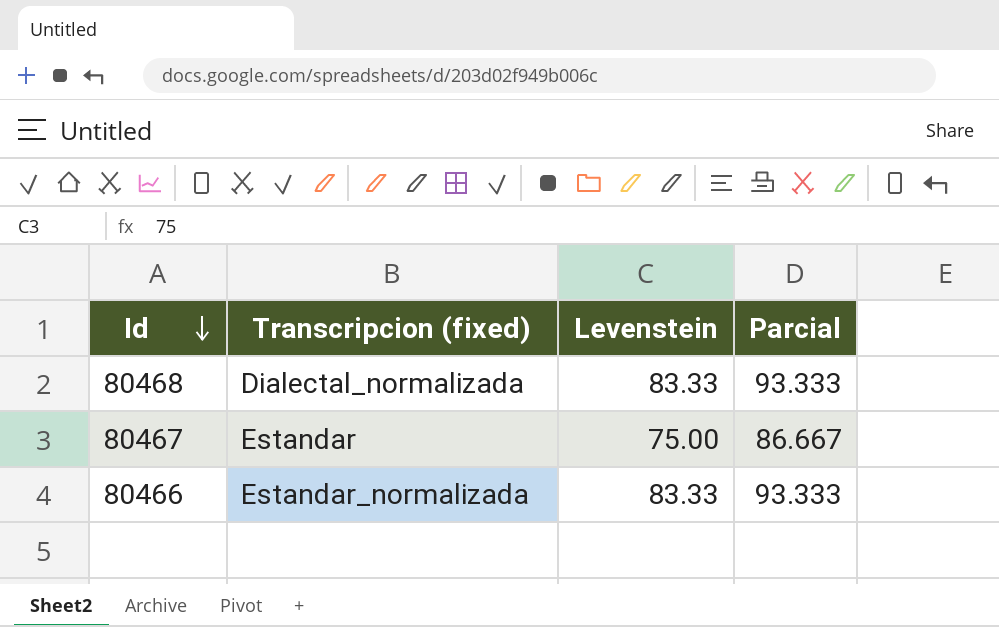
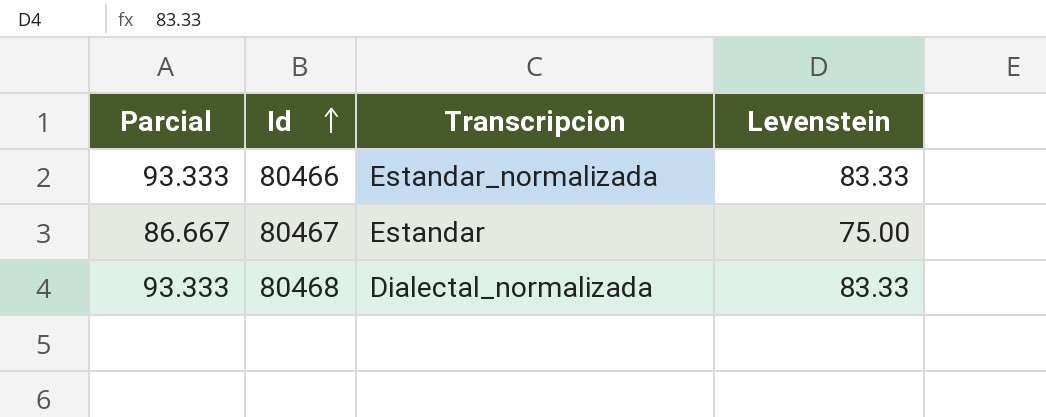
row order: Id descending -> Id ascending
column Parcial | position: 4 -> 1
column name: Transcripcion (fixed) -> Transcripcion

